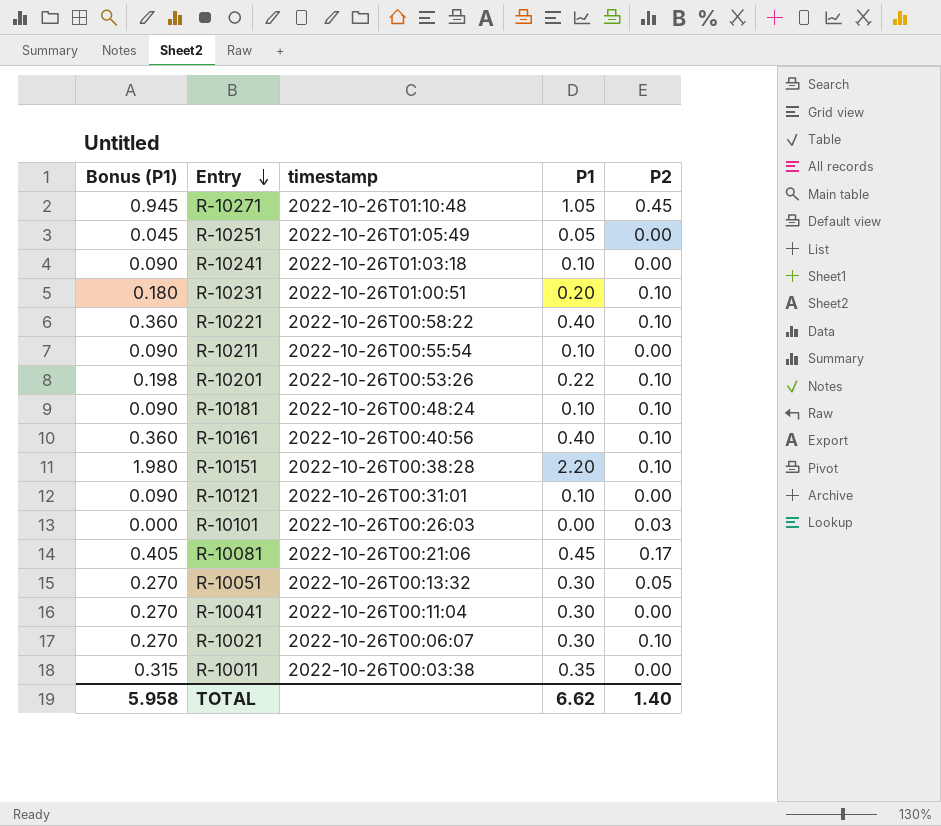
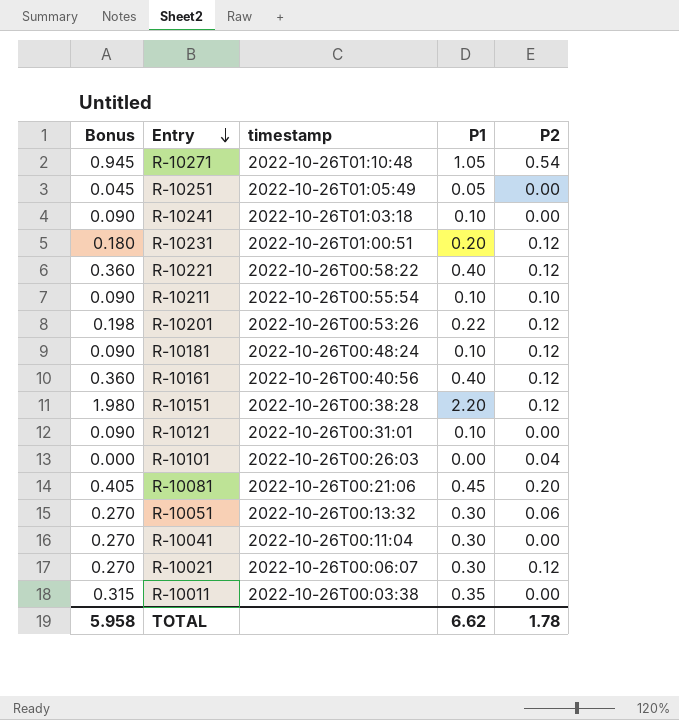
column name: Bonus (P1) -> Bonus
R-10271 | P2: 0.45 -> 0.54
R-10231 | P2: 0.10 -> 0.12
R-10221 | P2: 0.10 -> 0.12
R-10211 | P2: 0.00 -> 0.10
R-10201 | P2: 0.10 -> 0.12
R-10181 | P2: 0.10 -> 0.12
R-10161 | P2: 0.10 -> 0.12
R-10151 | P2: 0.10 -> 0.12
R-10101 | P2: 0.03 -> 0.04
R-10081 | P2: 0.17 -> 0.20
R-10051 | P2: 0.05 -> 0.06
R-10021 | P2: 0.10 -> 0.12
TOTAL | P2: 1.40 -> 1.78

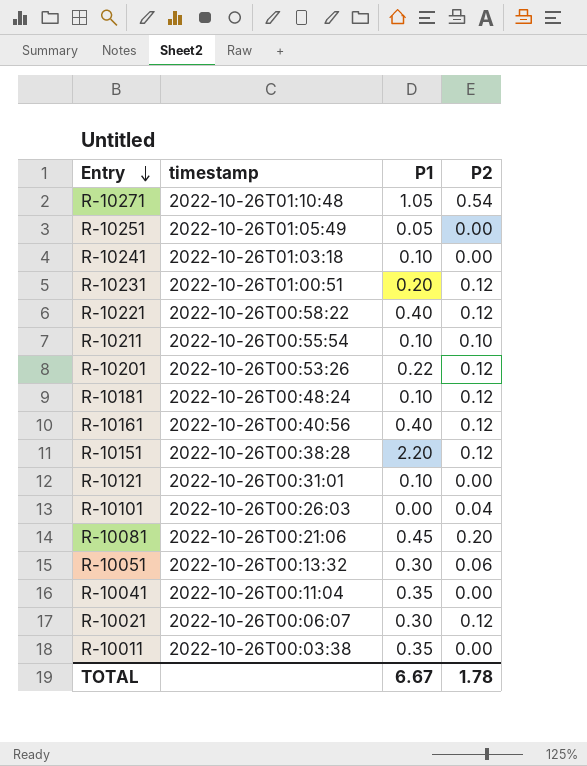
column Bonus | formula: [P1] * 0.9 -> none
R-10041 | P1: 0.30 -> 0.35
TOTAL | P1: 6.62 -> 6.67

